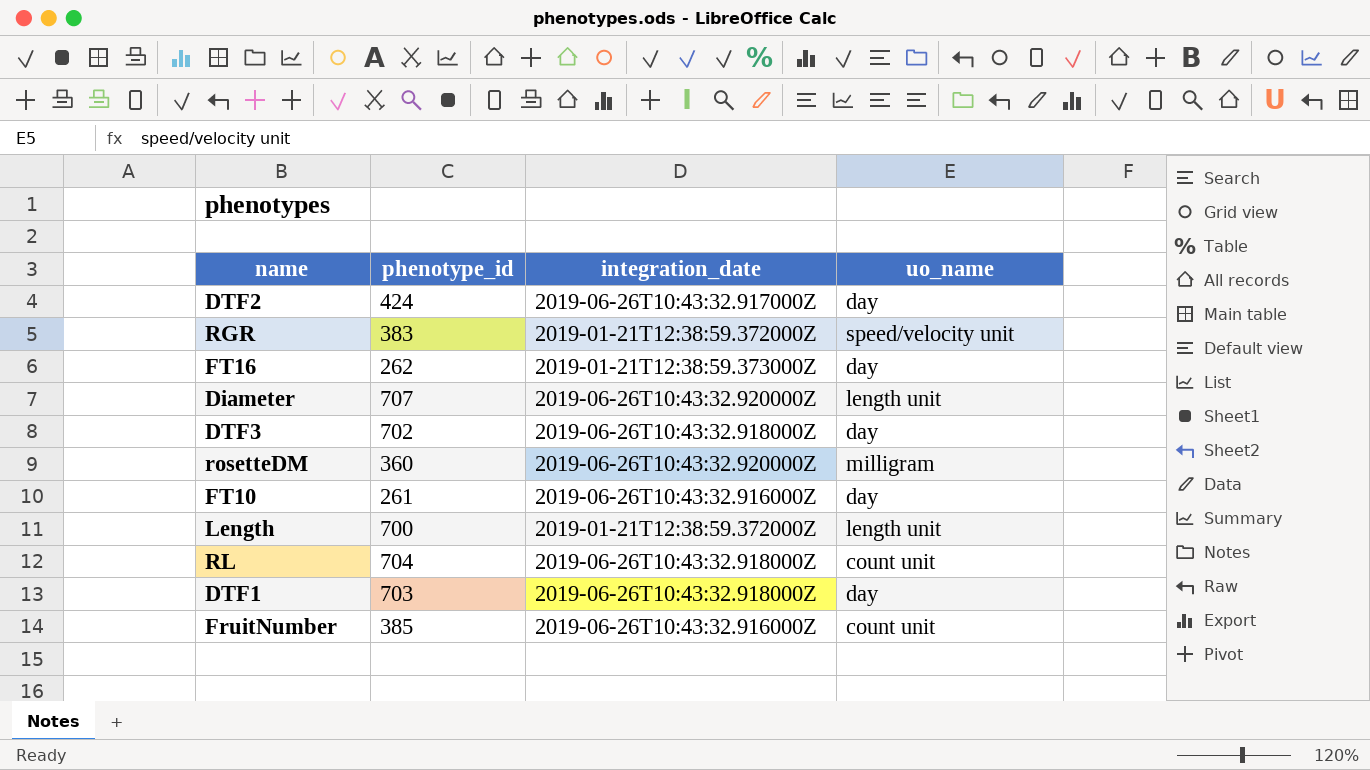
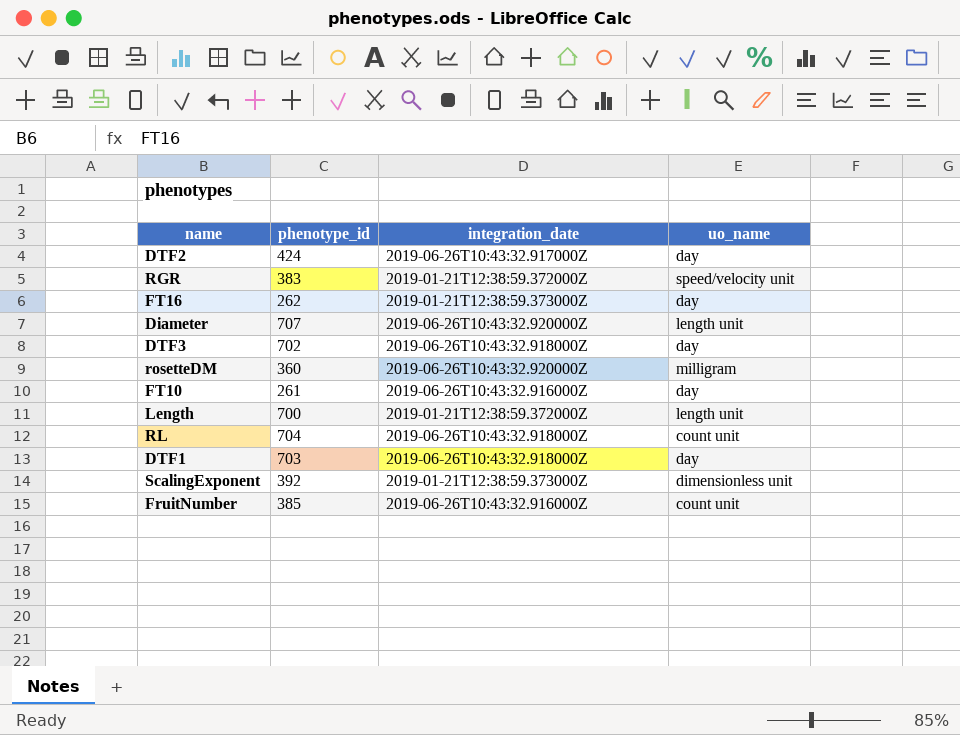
row ScalingExponent: none -> 392 | 2019-01-21T12:38:59.373000Z | dimensionless unit

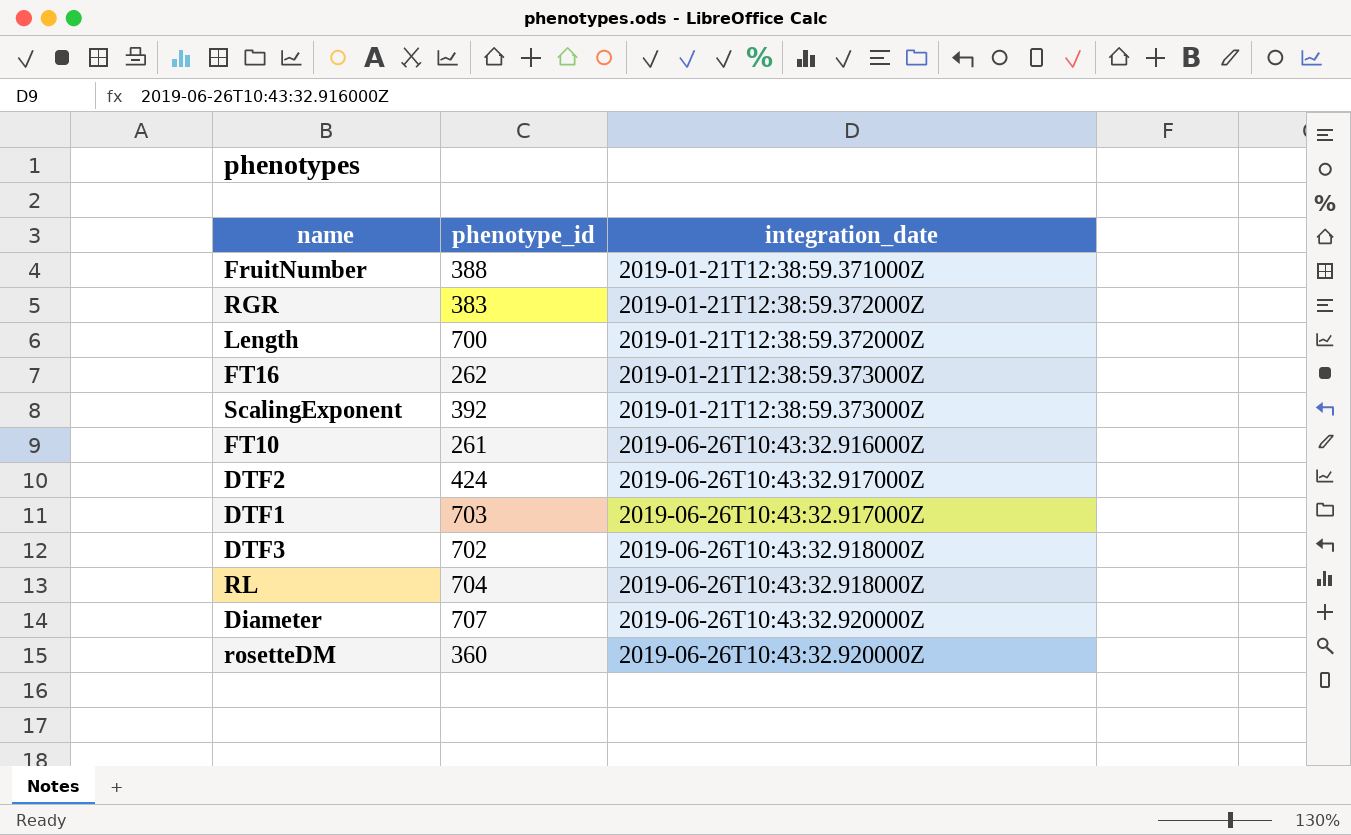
row order: none -> integration_date ascending
column uo_name | position: 4 -> none
FruitNumber | phenotype_id: 385 -> 388
FruitNumber | integration_date: 2019-06-26T10:43:32.916000Z -> 2019-01-21T12:38:59.371000Z
DTF1 | integration_date: 2019-06-26T10:43:32.918000Z -> 2019-06-26T10:43:32.917000Z

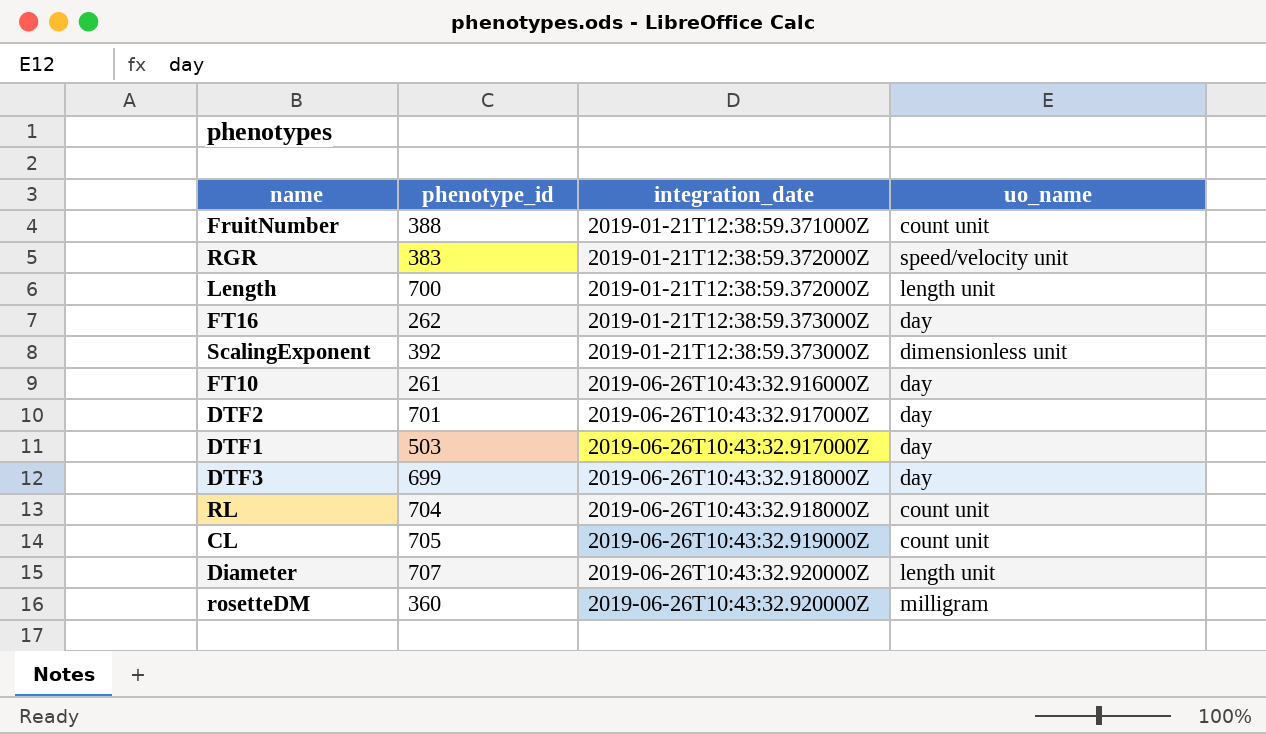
column uo_name | position: none -> 4
DTF2 | phenotype_id: 424 -> 701
DTF1 | phenotype_id: 703 -> 503
DTF3 | phenotype_id: 702 -> 699
row CL: none -> 705 | 2019-06-26T10:43:32.919000Z | count unit

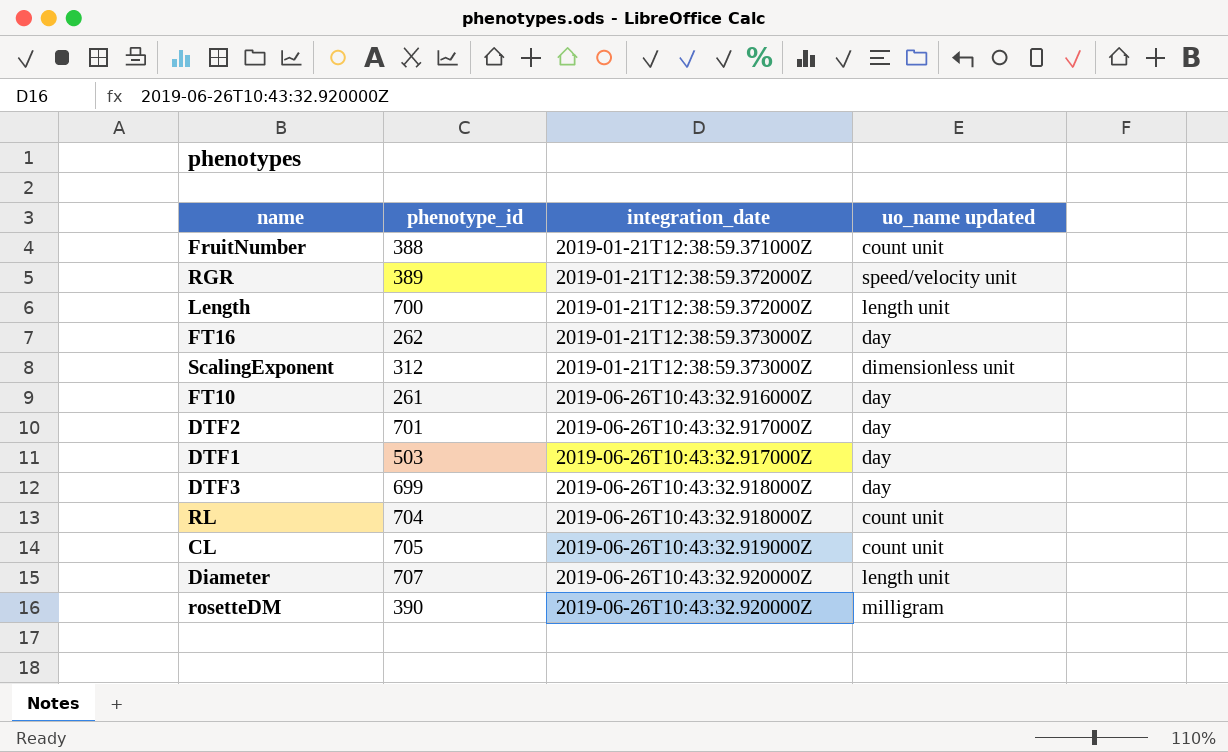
column name: uo_name -> uo_name updated
RGR | phenotype_id: 383 -> 389
ScalingExponent | phenotype_id: 392 -> 312
rosetteDM | phenotype_id: 360 -> 390

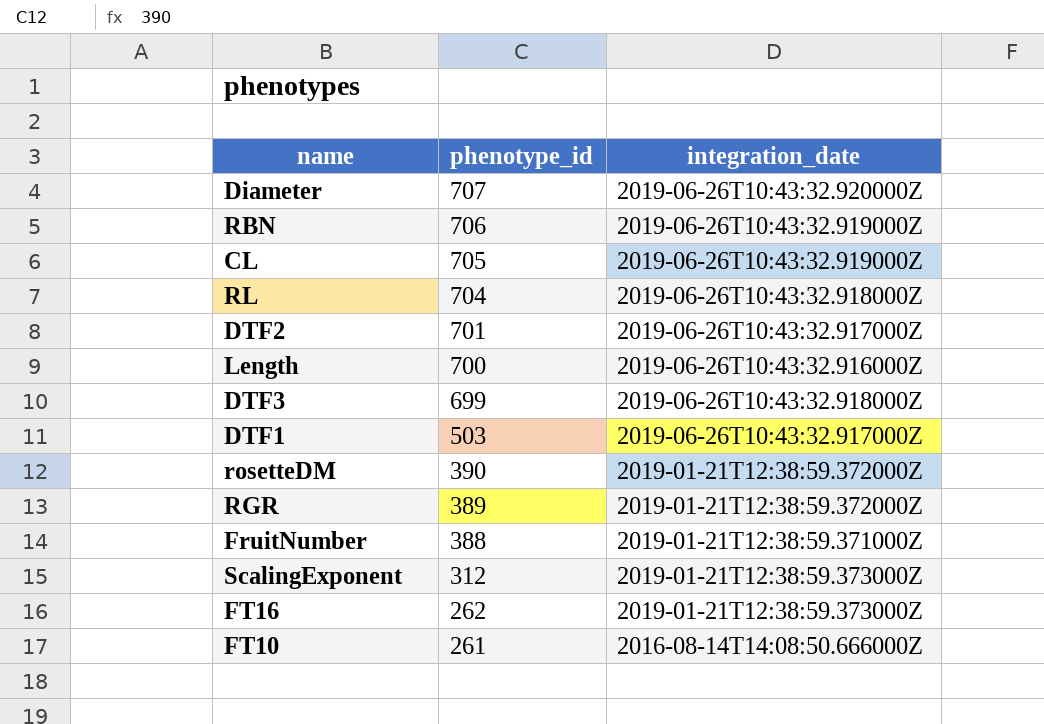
row order: integration_date ascending -> phenotype_id descending
column uo_name updated | position: 4 -> none
row RBN: none -> 706 | 2019-06-26T10:43:32.919000Z
Length | integration_date: 2019-01-21T12:38:59.372000Z -> 2019-06-26T10:43:32.916000Z
rosetteDM | integration_date: 2019-06-26T10:43:32.920000Z -> 2019-01-21T12:38:59.372000Z
FT10 | integration_date: 2019-06-26T10:43:32.916000Z -> 2016-08-14T14:08:50.666000Z

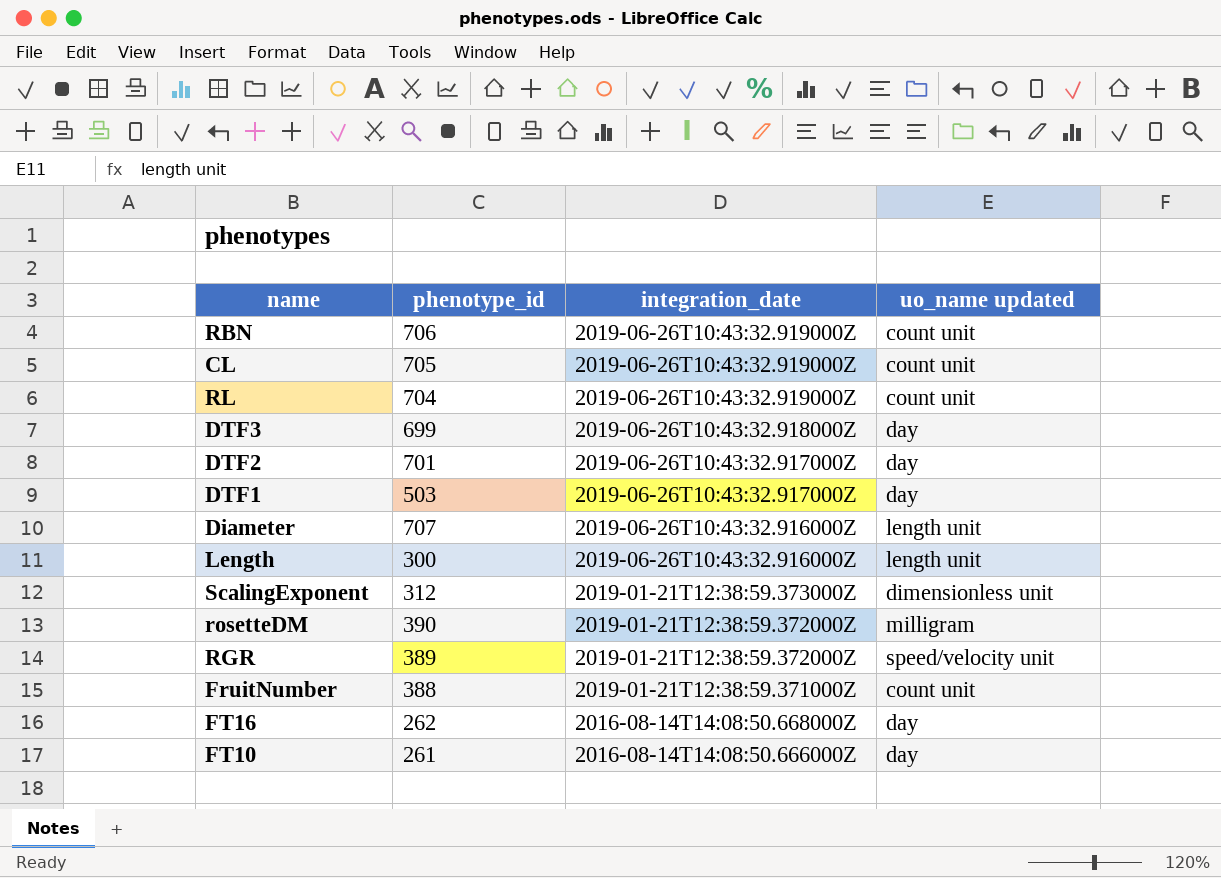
row order: phenotype_id descending -> integration_date descending
column uo_name updated | position: none -> 4
RL | integration_date: 2019-06-26T10:43:32.918000Z -> 2019-06-26T10:43:32.919000Z
Diameter | integration_date: 2019-06-26T10:43:32.920000Z -> 2019-06-26T10:43:32.916000Z
Length | phenotype_id: 700 -> 300
FT16 | integration_date: 2019-01-21T12:38:59.373000Z -> 2016-08-14T14:08:50.668000Z

